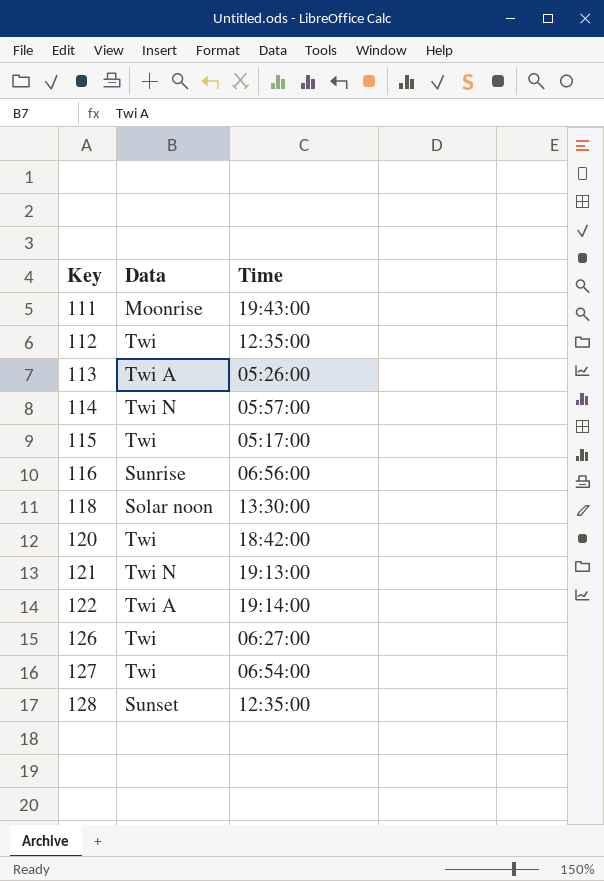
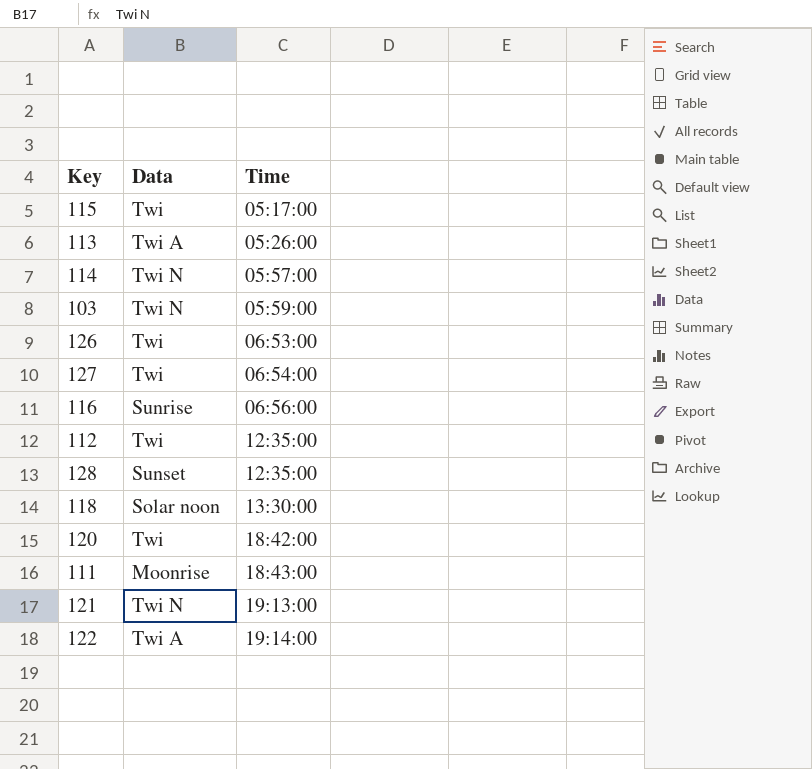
row order: Key ascending -> Time ascending
row 103: none -> Twi N | 05:59:00
126 | Time: 06:27:00 -> 06:53:00
111 | Time: 19:43:00 -> 18:43:00

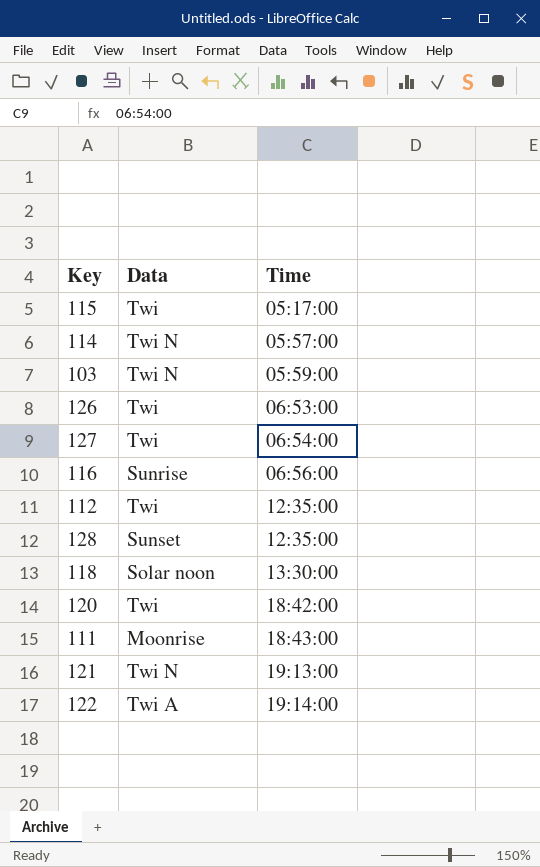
row 113: Twi A | 05:26:00 -> none

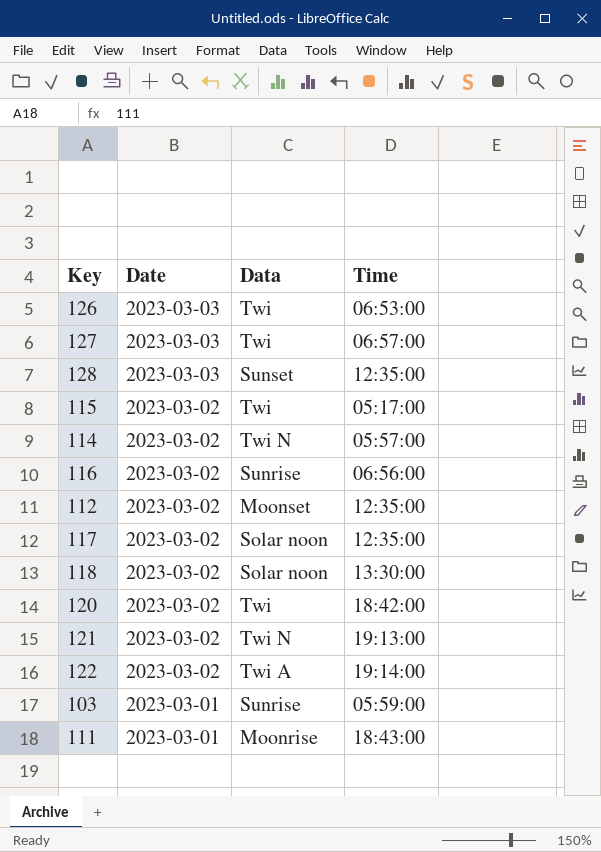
row order: Time ascending -> Date descending
column Date | position: none -> 2
127 | Time: 06:54:00 -> 06:57:00
112 | Data: Twi -> Moonset
row 117: none -> 2023-03-02 | Solar noon | 12:35:00
103 | Data: Twi N -> Sunrise

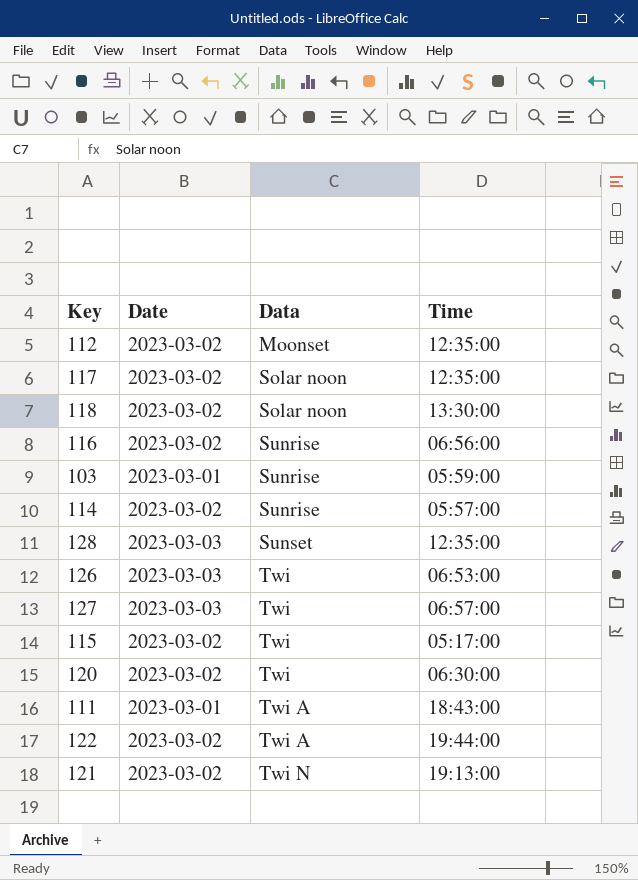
row order: Date descending -> Data ascending
114 | Data: Twi N -> Sunrise
120 | Time: 18:42:00 -> 06:30:00
111 | Data: Moonrise -> Twi A
122 | Time: 19:14:00 -> 19:44:00

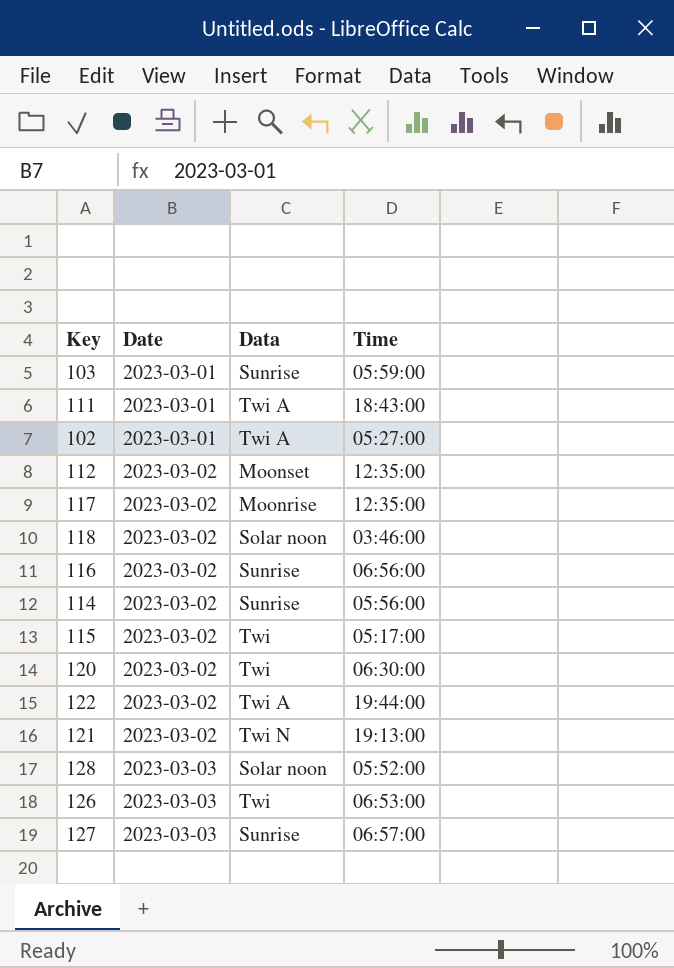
row order: Data ascending -> Date ascending
row 102: none -> 2023-03-01 | Twi A | 05:27:00
117 | Data: Solar noon -> Moonrise
118 | Time: 13:30:00 -> 03:46:00
114 | Time: 05:57:00 -> 05:56:00
128 | Data: Sunset -> Solar noon
128 | Time: 12:35:00 -> 05:52:00
127 | Data: Twi -> Sunrise

